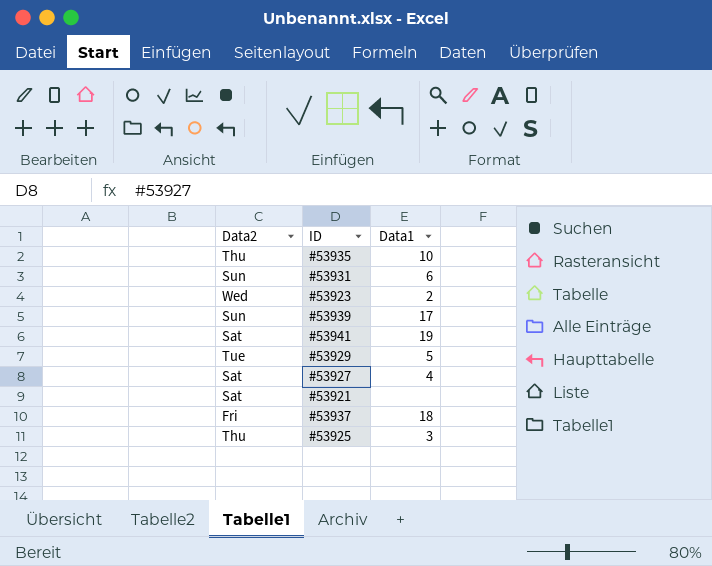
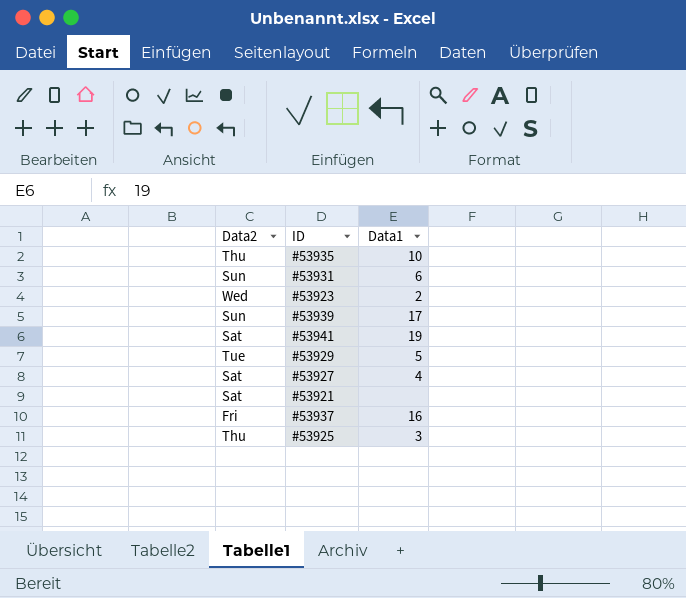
#53937 | Data1: 18 -> 16

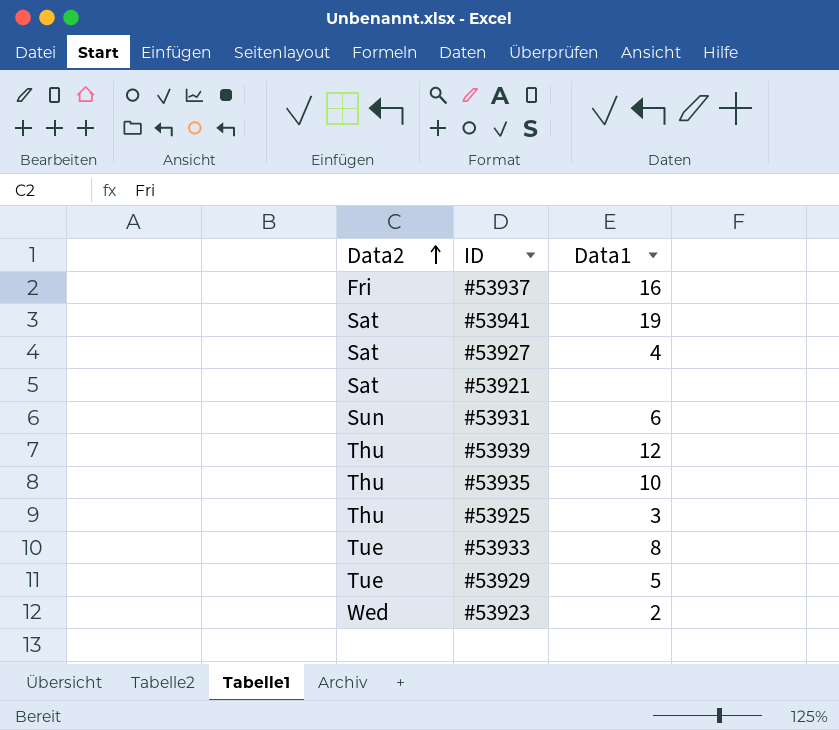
row order: none -> Data2 ascending
#53939 | Data2: Sun -> Thu
#53939 | Data1: 17 -> 12
row #53933: none -> Tue | 8

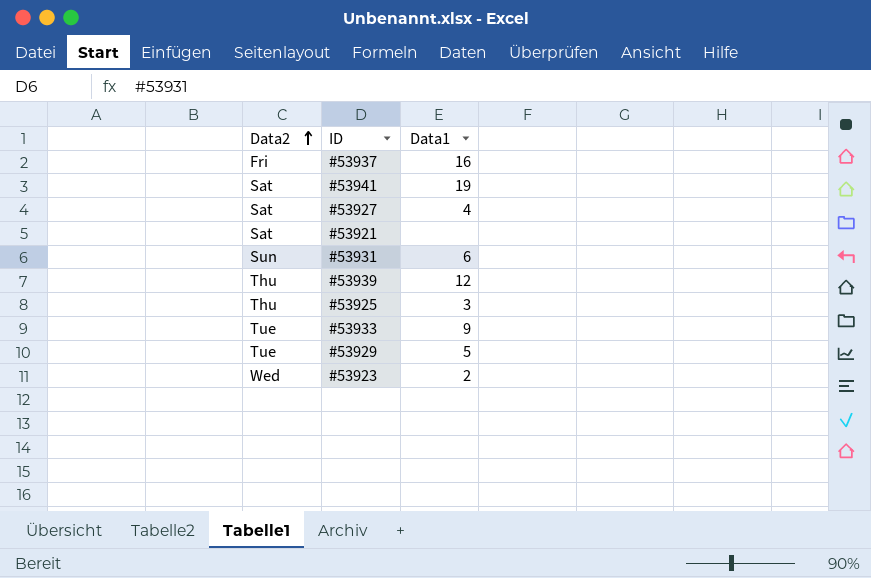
row #53935: Thu | 10 -> none
#53933 | Data1: 8 -> 9

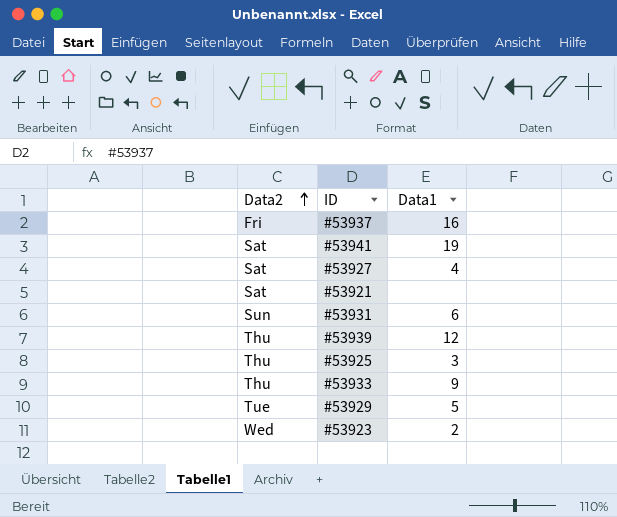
#53933 | Data2: Tue -> Thu

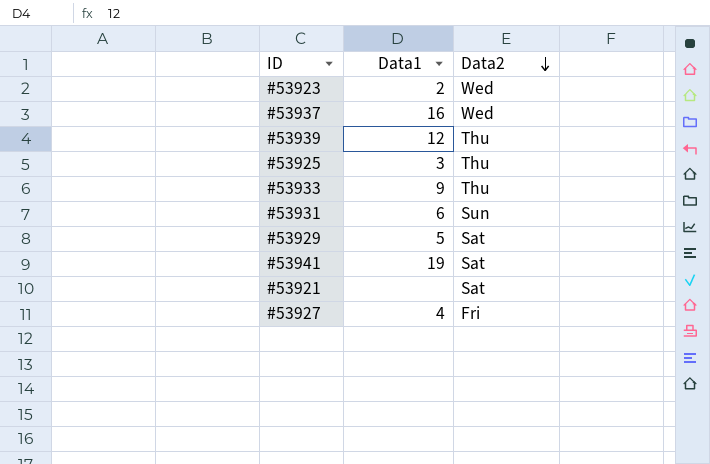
row order: Data2 ascending -> Data2 descending
column Data2 | position: 1 -> 3
#53937 | Data2: Fri -> Wed
#53929 | Data2: Tue -> Sat
#53927 | Data2: Sat -> Fri

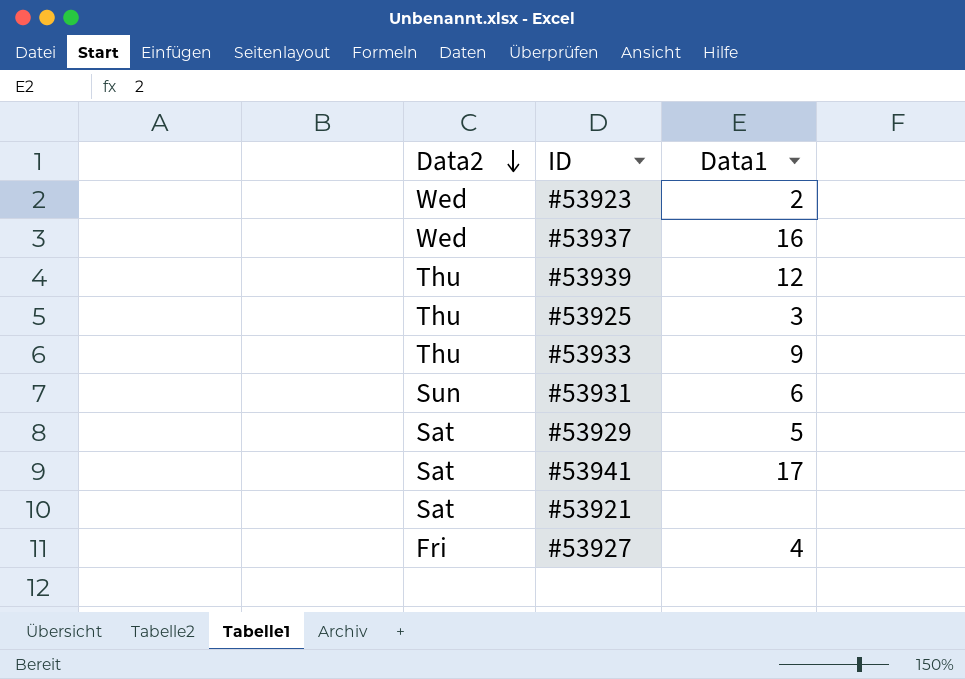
column Data2 | position: 3 -> 1
#53941 | Data1: 19 -> 17

